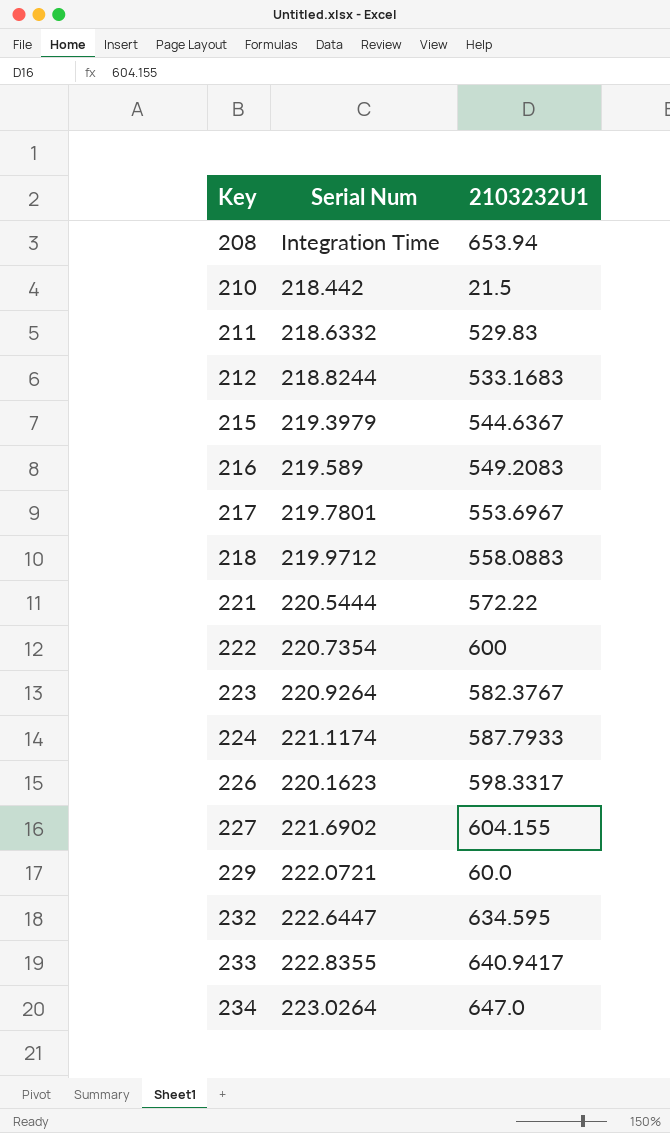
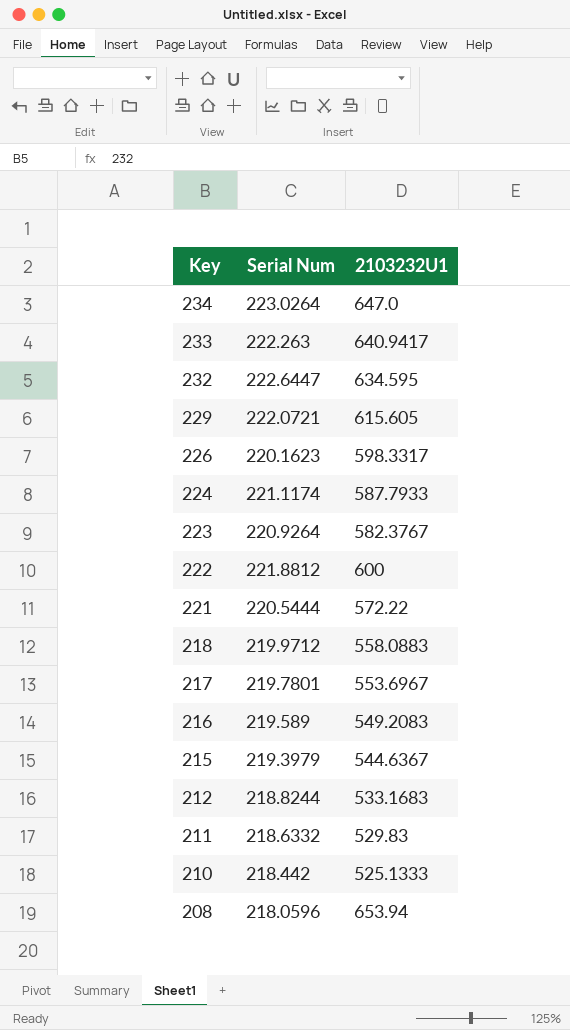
row order: Key ascending -> Key descending
row 227: 221.6902 | 604.155 -> none
233 | Serial Num: 222.8355 -> 222.263
229 | 2103232U1: 60.0 -> 615.605
222 | Serial Num: 220.7354 -> 221.8812
210 | 2103232U1: 21.5 -> 525.1333
208 | Serial Num: Integration Time -> 218.0596

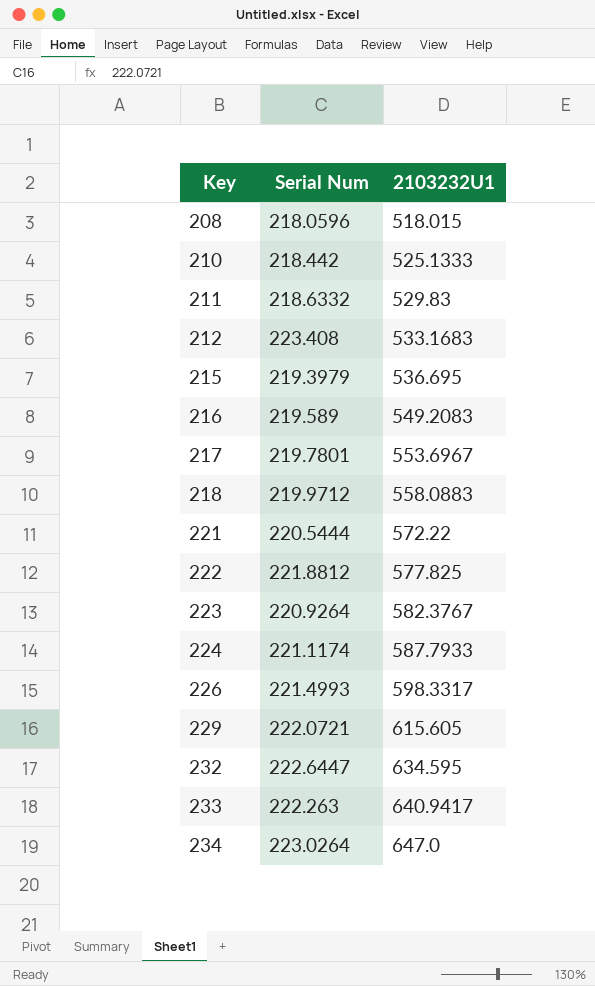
row order: Key descending -> Key ascending
208 | 2103232U1: 653.94 -> 518.015
212 | Serial Num: 218.8244 -> 223.408
215 | 2103232U1: 544.6367 -> 536.695
222 | 2103232U1: 600 -> 577.825
226 | Serial Num: 220.1623 -> 221.4993

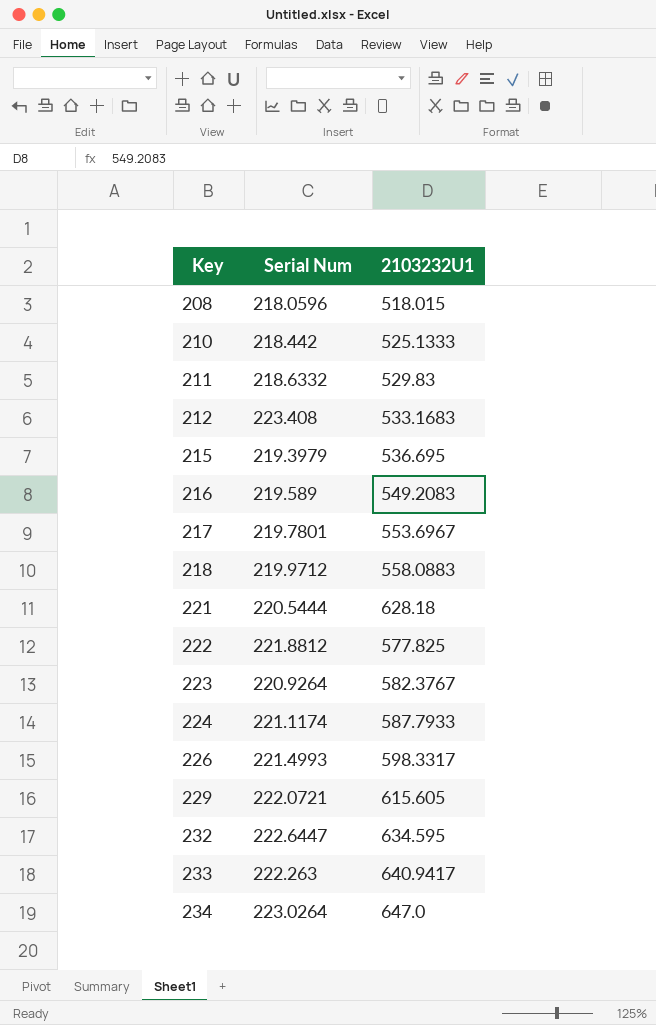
221 | 2103232U1: 572.22 -> 628.18

